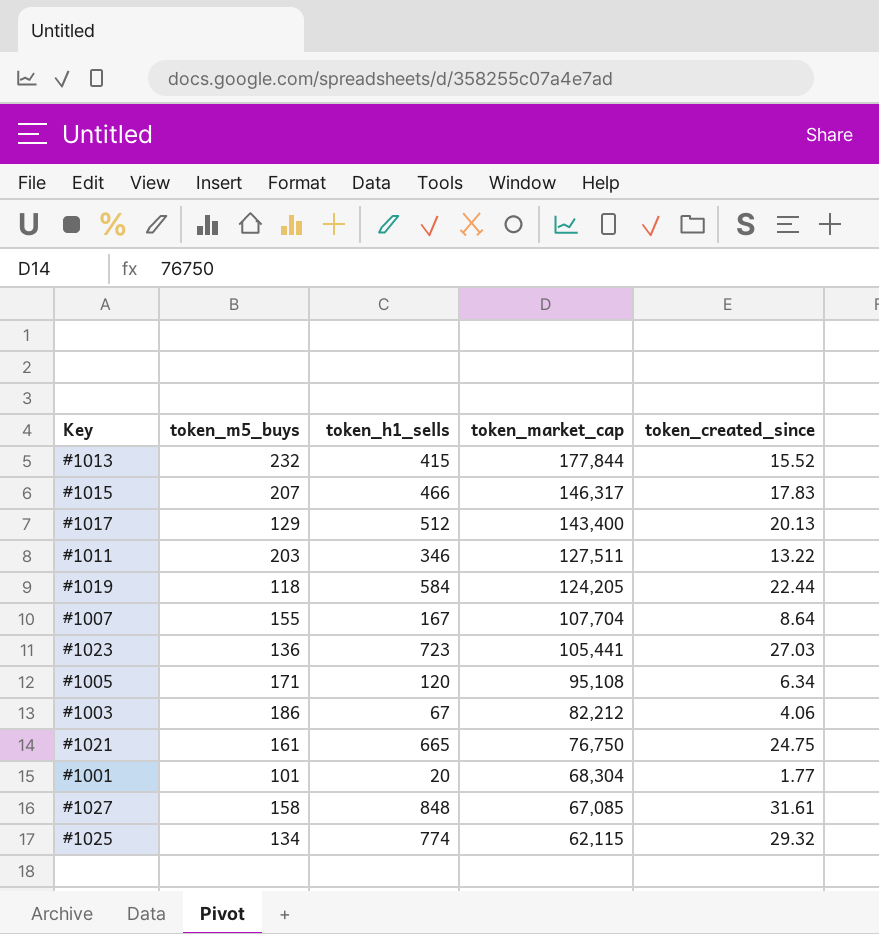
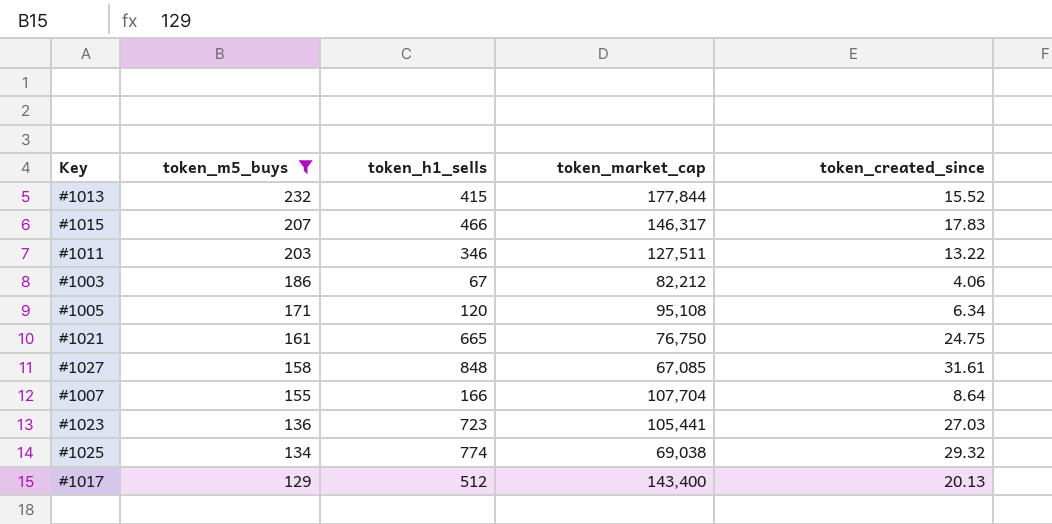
filter: none -> token_m5_buys >= 129
row order: token_market_cap descending -> token_m5_buys descending
#1007 | token_h1_sells: 167 -> 166
#1025 | token_market_cap: 62,115 -> 69,038

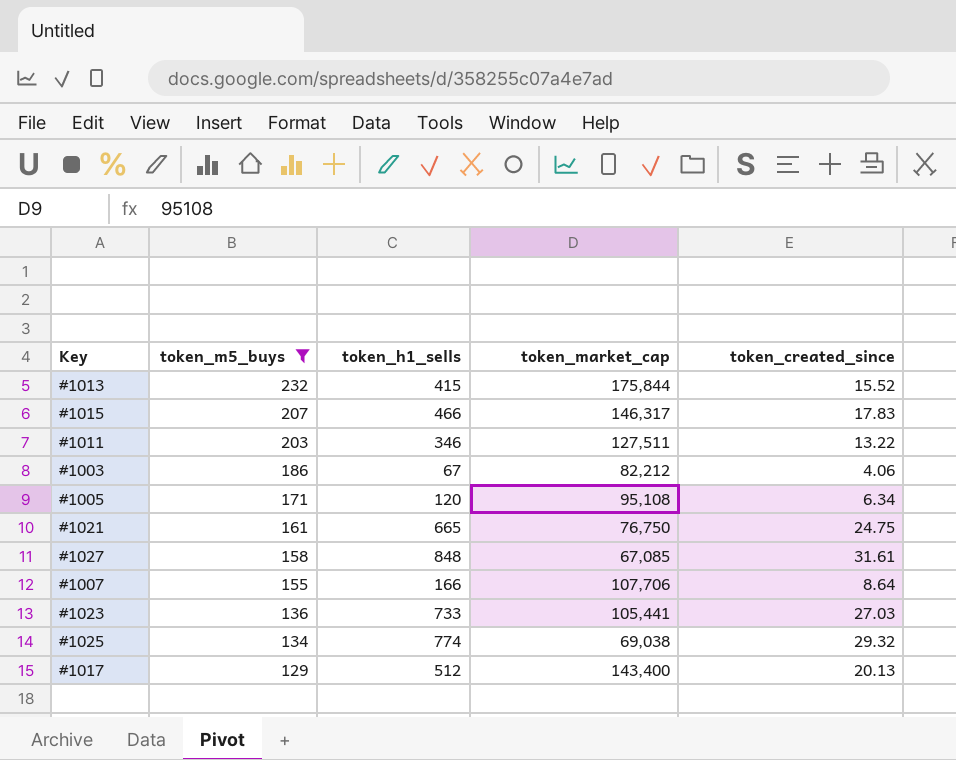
#1013 | token_market_cap: 177,844 -> 175,844
#1007 | token_market_cap: 107,704 -> 107,706
#1023 | token_h1_sells: 723 -> 733

